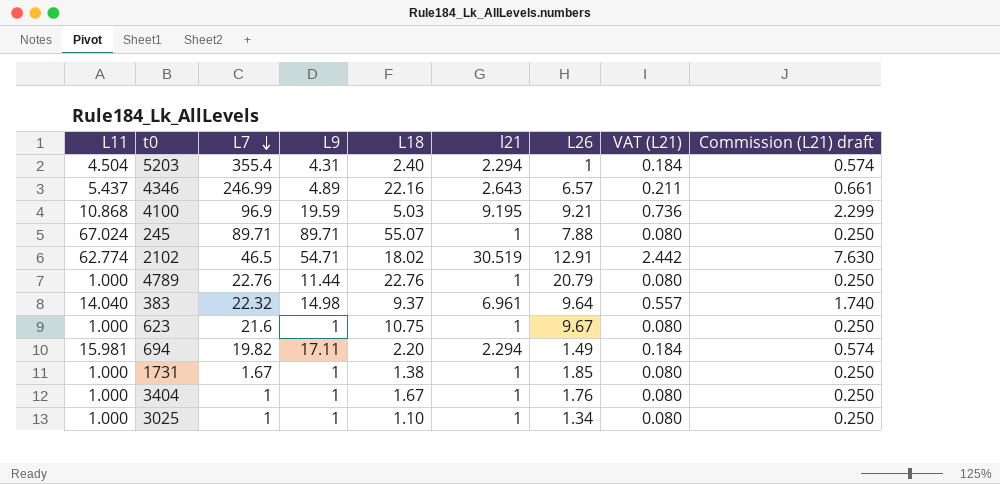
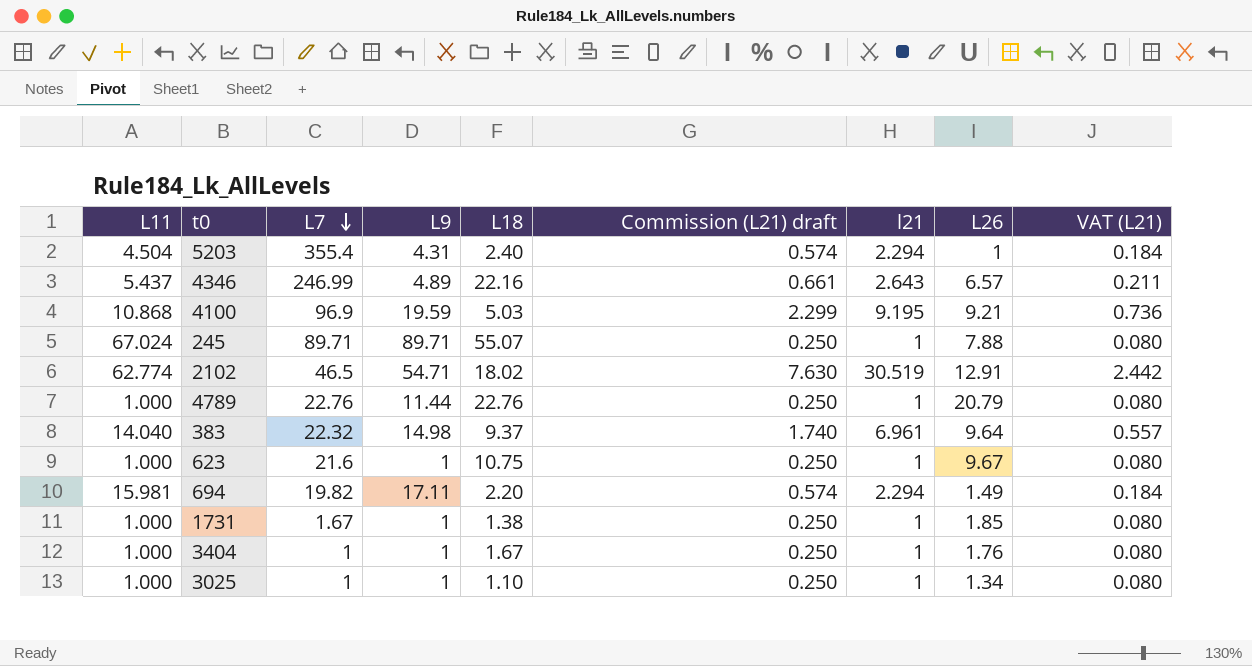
column Commission (L21) draft | position: 9 -> 6

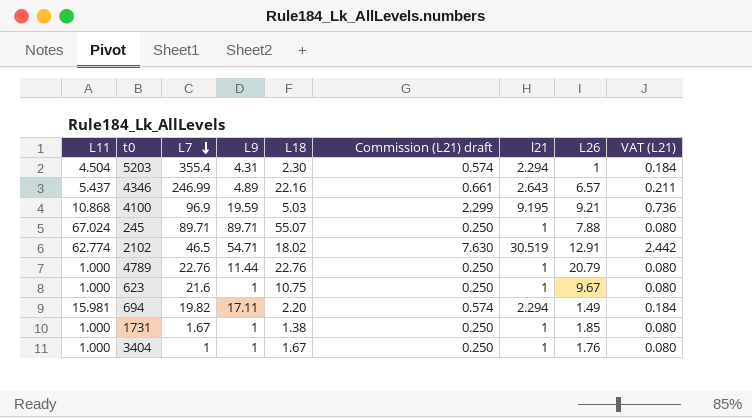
row 383: 14.040 | 22.32 | 14.98 | 9.37 | 1.740 | 6.961 | 9.64 | 0.557 -> none
row 3025: 1.000 | 1 | 1 | 1.10 | 0.250 | 1 | 1.34 | 0.080 -> none
5203 | L18: 2.40 -> 2.30

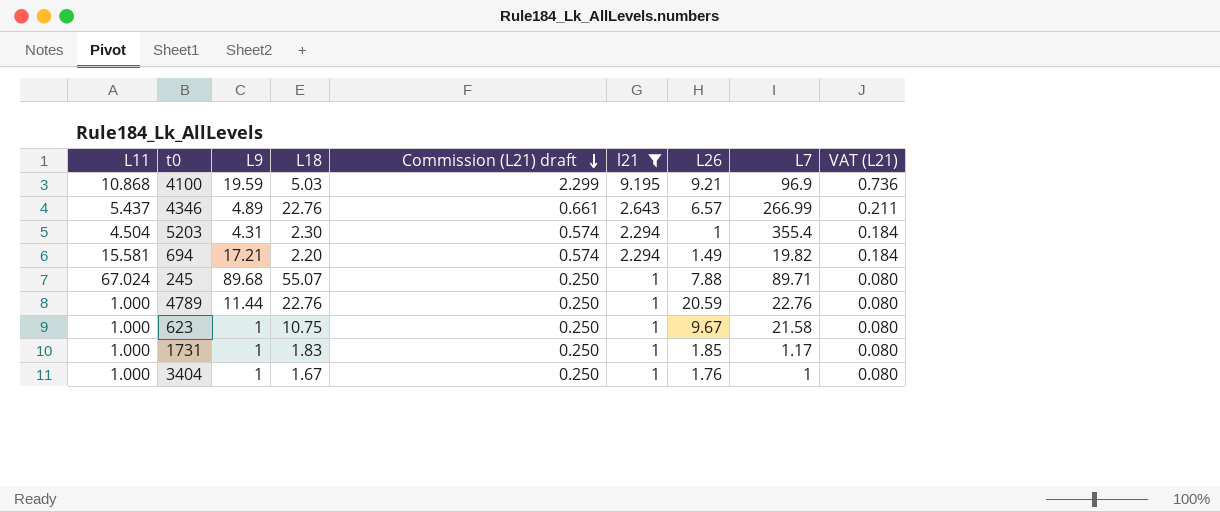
filter: none -> l21 != 30.519
row order: L7 descending -> Commission (L21) draft descending
column L7 | position: 3 -> 8
4346 | L18: 22.16 -> 22.76
4346 | L7: 246.99 -> 266.99
694 | L11: 15.981 -> 15.581
694 | L9: 17.11 -> 17.21
245 | L9: 89.71 -> 89.68
4789 | L26: 20.79 -> 20.59
623 | L7: 21.6 -> 21.58
1731 | L18: 1.38 -> 1.83
1731 | L7: 1.67 -> 1.17

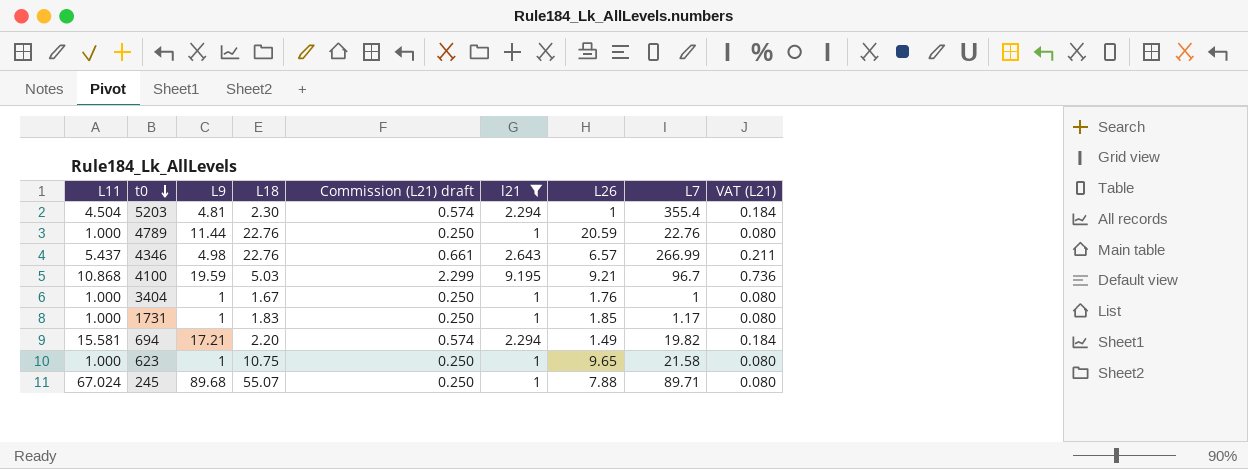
row order: Commission (L21) draft descending -> t0 descending
5203 | L9: 4.31 -> 4.81
4346 | L9: 4.89 -> 4.98
4100 | L7: 96.9 -> 96.7
623 | L26: 9.67 -> 9.65

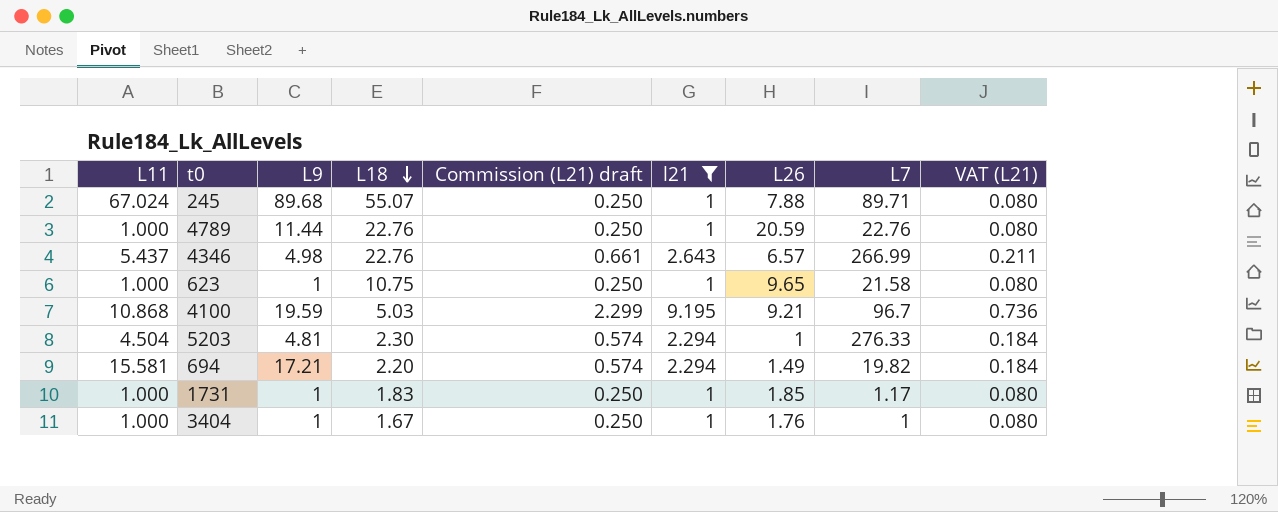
row order: t0 descending -> L18 descending
5203 | L7: 355.4 -> 276.33

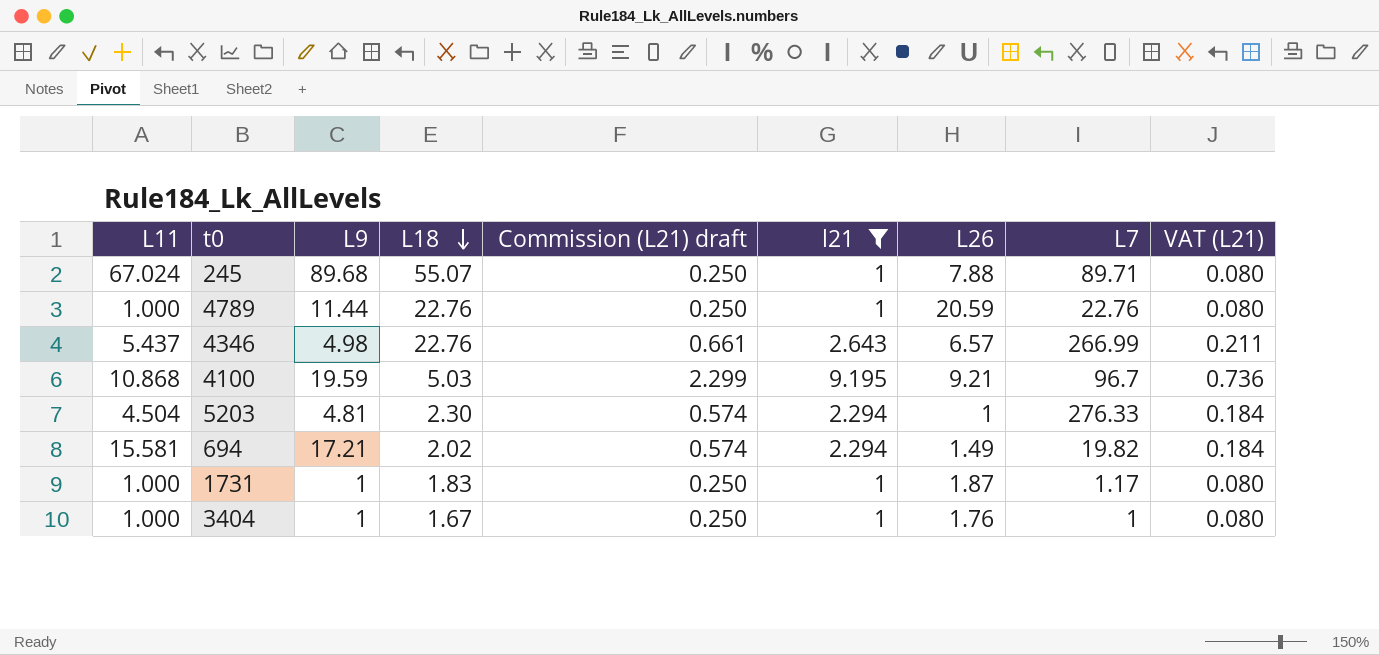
row 623: 1.000 | 1 | 10.75 | 0.250 | 1 | 9.65 | 21.58 | 0.080 -> none
694 | L18: 2.20 -> 2.02
1731 | L26: 1.85 -> 1.87

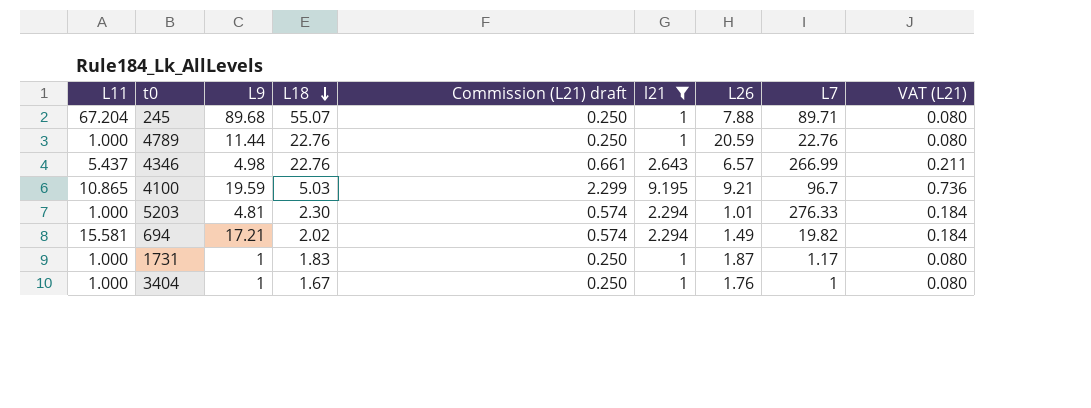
245 | L11: 67.024 -> 67.204
4100 | L11: 10.868 -> 10.865
5203 | L11: 4.504 -> 1.000
5203 | L26: 1 -> 1.01

